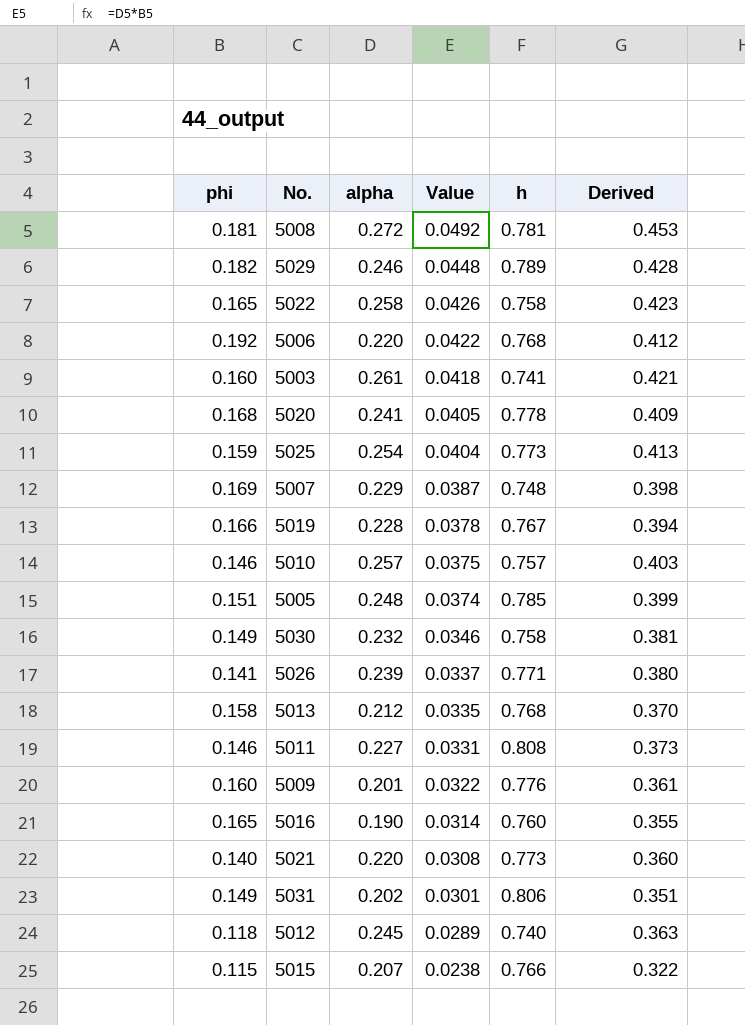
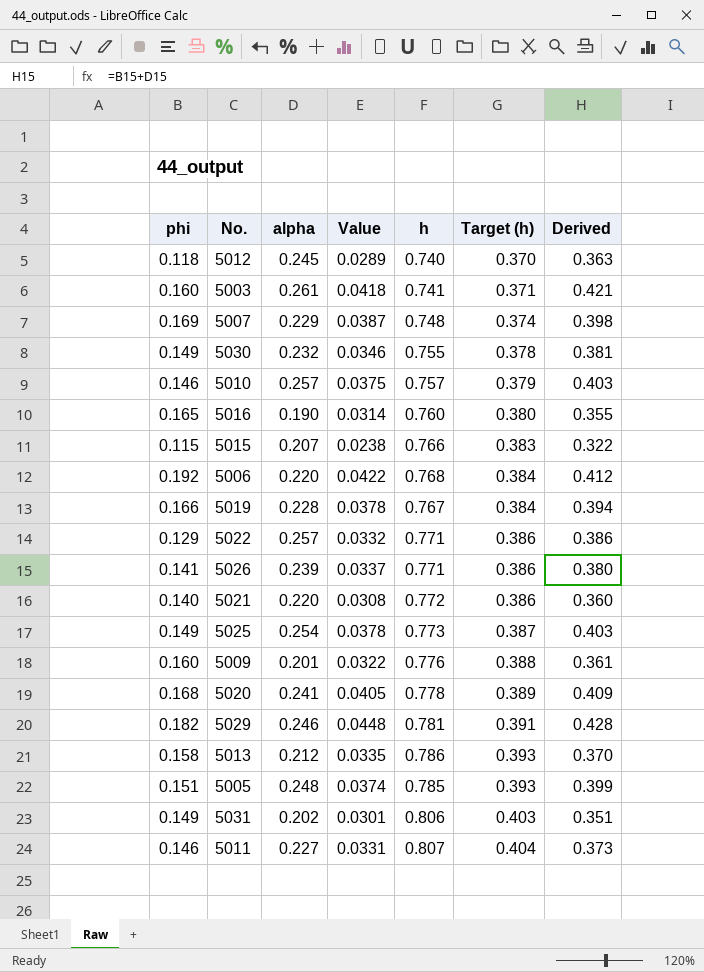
row order: Value descending -> Target (h) ascending
column Target (h) | formula: none -> [h] * 0.5
row 5008: 0.181 | 0.272 | 0.0492 | 0.781 | 0.453 -> none
5030 | h: 0.758 -> 0.755
5022 | phi: 0.165 -> 0.129
5022 | alpha: 0.258 -> 0.257
5022 | Value: 0.0426 -> 0.0332
5022 | h: 0.758 -> 0.771
5022 | Derived: 0.423 -> 0.386
5021 | h: 0.773 -> 0.772
5025 | phi: 0.159 -> 0.149
5025 | Value: 0.0404 -> 0.0378
5025 | Derived: 0.413 -> 0.403
5029 | h: 0.789 -> 0.781
5013 | h: 0.768 -> 0.786
5011 | h: 0.808 -> 0.807

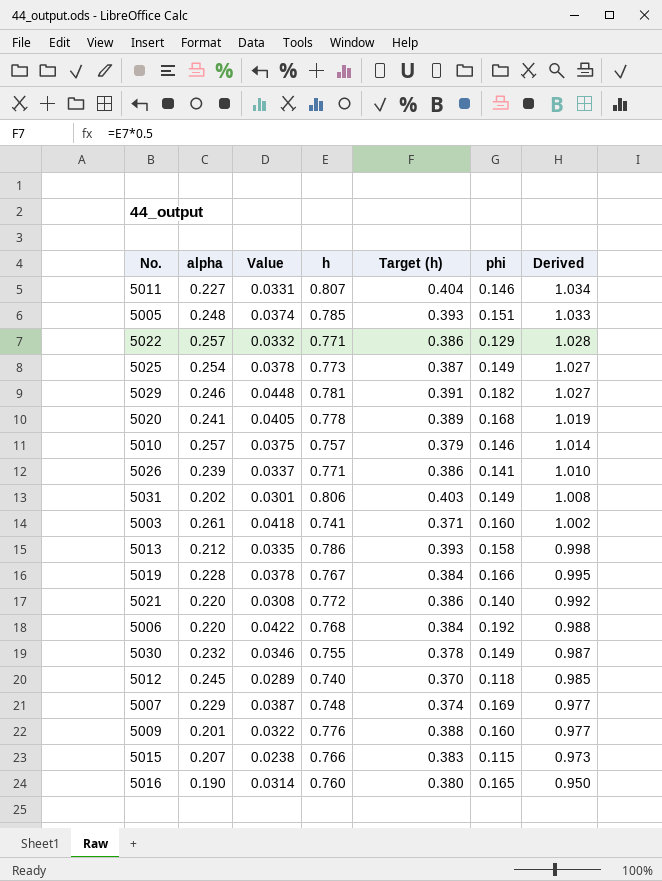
row order: Target (h) ascending -> Derived descending
column phi | position: 1 -> 6
column Derived | formula: [phi] + [alpha] -> [alpha] + [h]

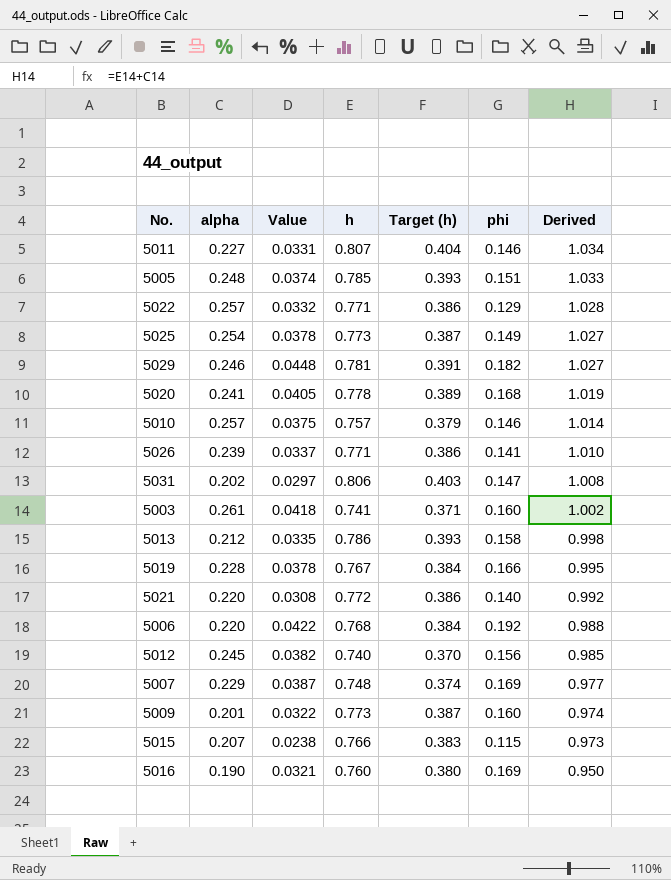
row 5030: 0.232 | 0.0346 | 0.755 | 0.378 | 0.149 | 0.987 -> none
5031 | Value: 0.0301 -> 0.0297
5031 | phi: 0.149 -> 0.147
5012 | Value: 0.0289 -> 0.0382
5012 | phi: 0.118 -> 0.156
5009 | h: 0.776 -> 0.773
5009 | Target (h): 0.388 -> 0.387
5009 | Derived: 0.977 -> 0.974
5016 | Value: 0.0314 -> 0.0321
5016 | phi: 0.165 -> 0.169

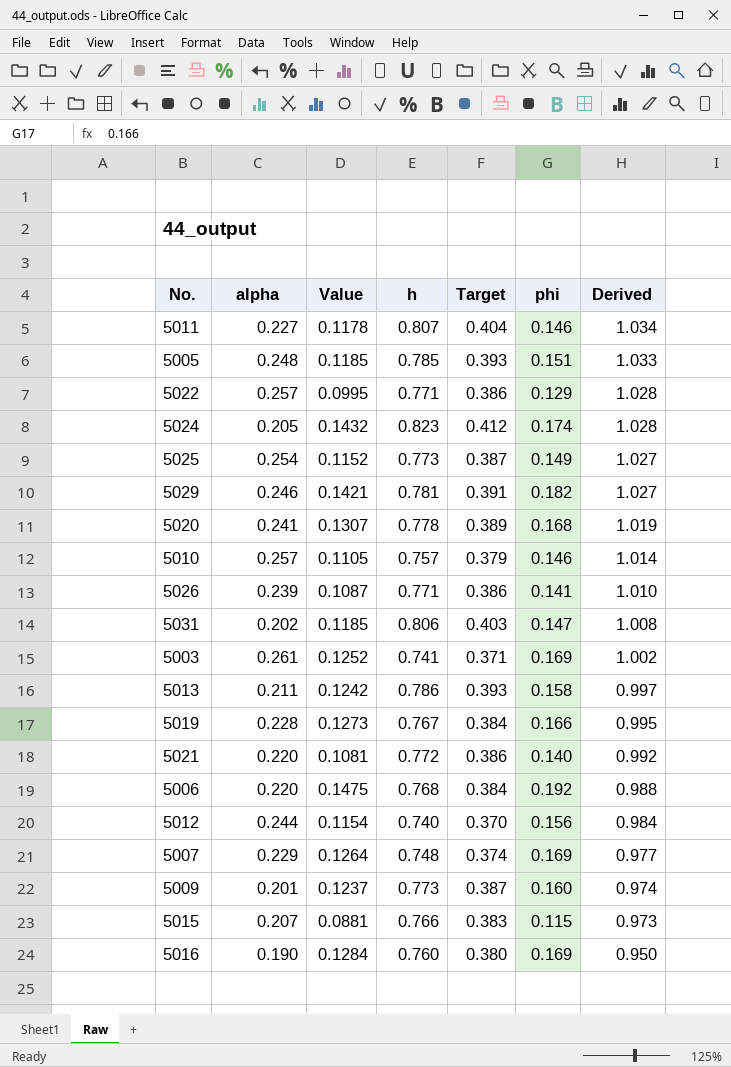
column Value | formula: [alpha] * [phi] -> [h] * [phi]
column name: Target (h) -> Target
row 5024: none -> 0.205 | 0.1432 | 0.823 | 0.412 | 0.174 | 1.028
5003 | phi: 0.160 -> 0.169
5013 | alpha: 0.212 -> 0.211
5013 | Derived: 0.998 -> 0.997
5012 | alpha: 0.245 -> 0.244
5012 | Derived: 0.985 -> 0.984

